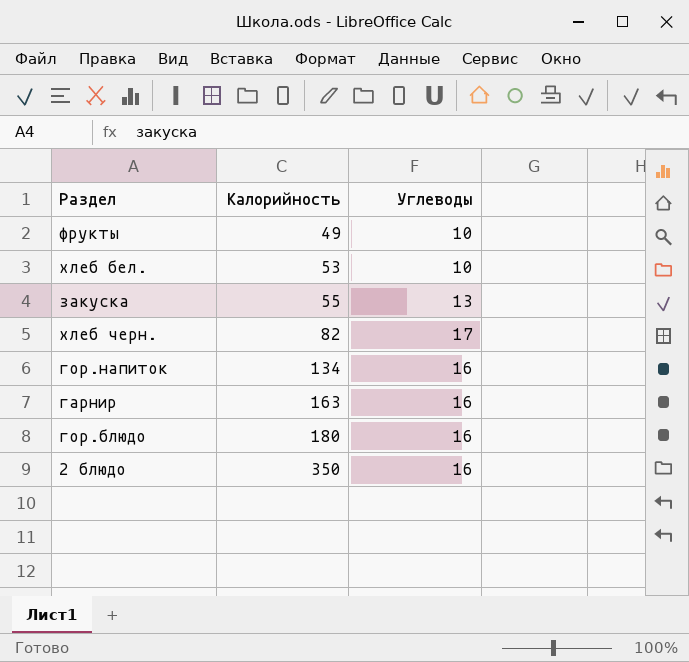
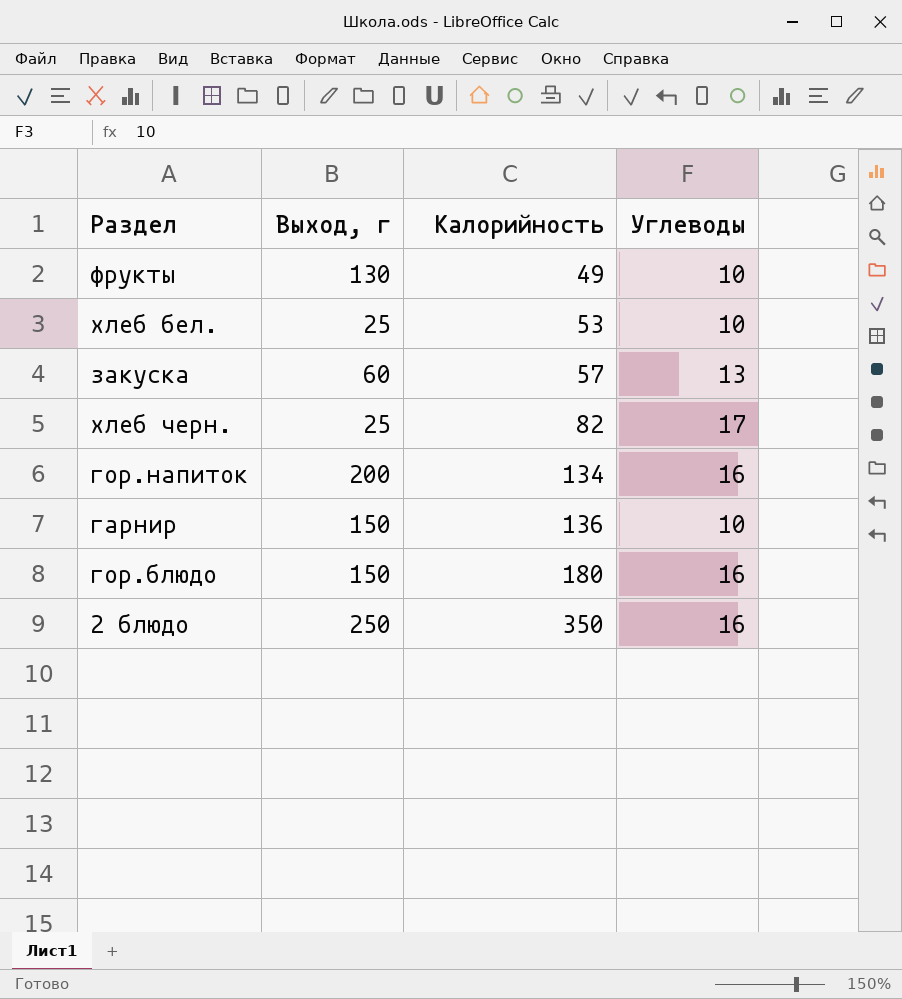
column Выход, г | position: none -> 2
закуска | Калорийность: 55 -> 57
гарнир | Калорийность: 163 -> 136
гарнир | Углеводы: 16 -> 10

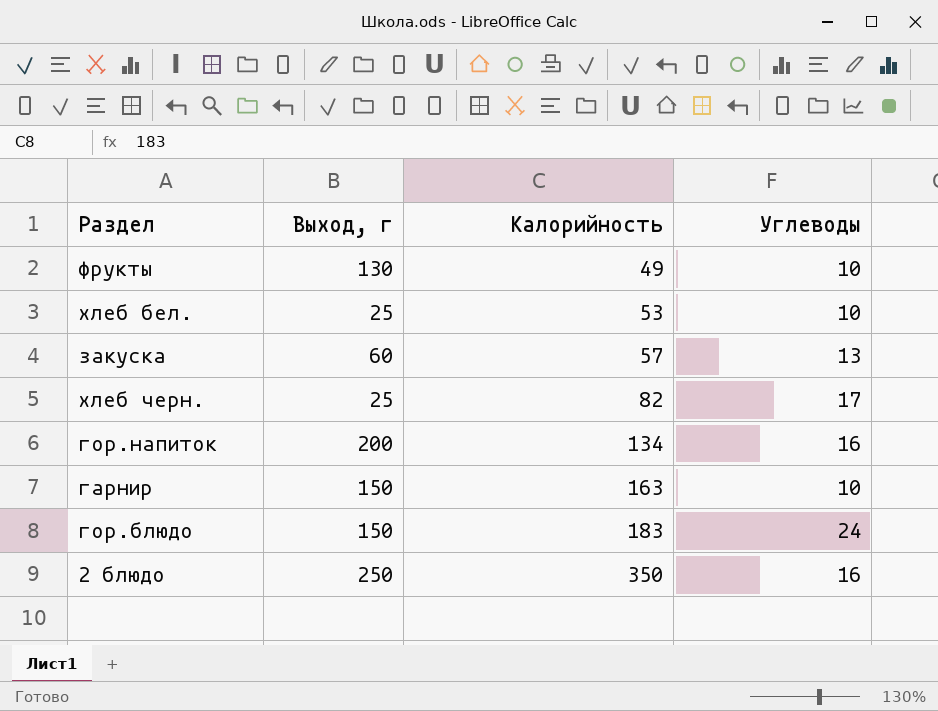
гарнир | Калорийность: 136 -> 163
гор.блюдо | Калорийность: 180 -> 183
гор.блюдо | Углеводы: 16 -> 24

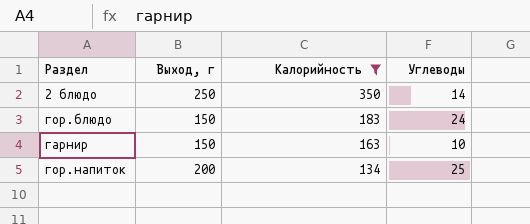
filter: none -> Калорийность >= 134
row order: Калорийность ascending -> Калорийность descending
2 блюдо | Углеводы: 16 -> 14
гор.напиток | Углеводы: 16 -> 25

